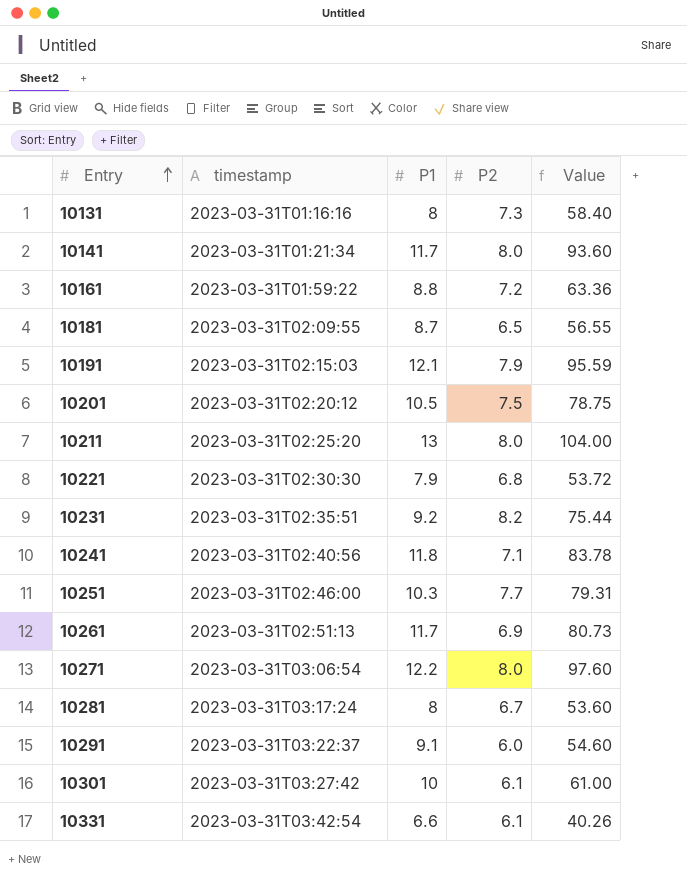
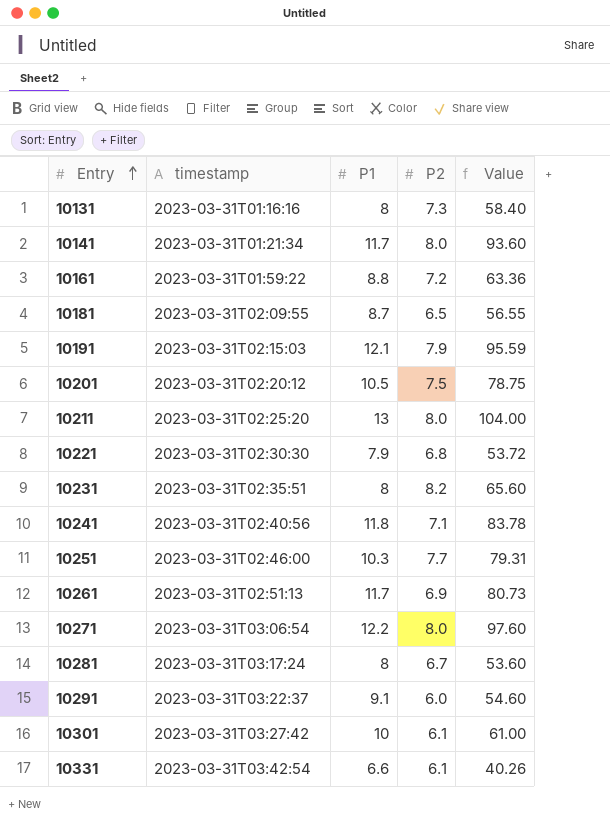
10231 | P1: 9.2 -> 8
10231 | Value: 75.44 -> 65.60

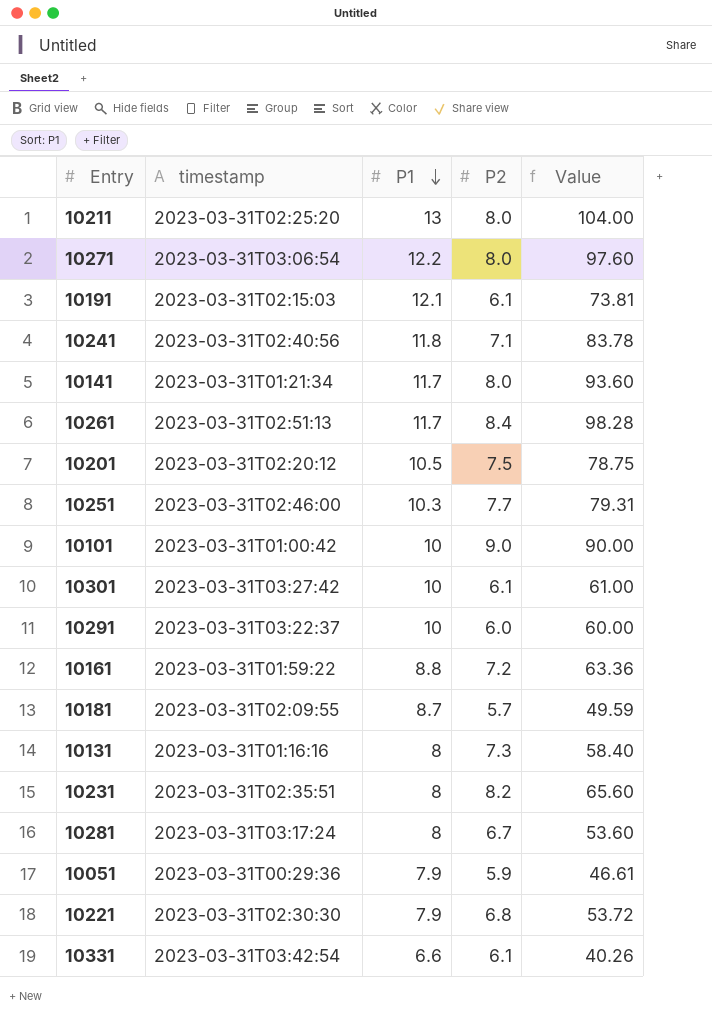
row order: Entry ascending -> P1 descending
10191 | P2: 7.9 -> 6.1
10191 | Value: 95.59 -> 73.81
10261 | P2: 6.9 -> 8.4
10261 | Value: 80.73 -> 98.28
row 10101: none -> 2023-03-31T01:00:42 | 10 | 9.0 | 90.00
10291 | P1: 9.1 -> 10
10291 | Value: 54.60 -> 60.00
10181 | P2: 6.5 -> 5.7
10181 | Value: 56.55 -> 49.59
row 10051: none -> 2023-03-31T00:29:36 | 7.9 | 5.9 | 46.61

